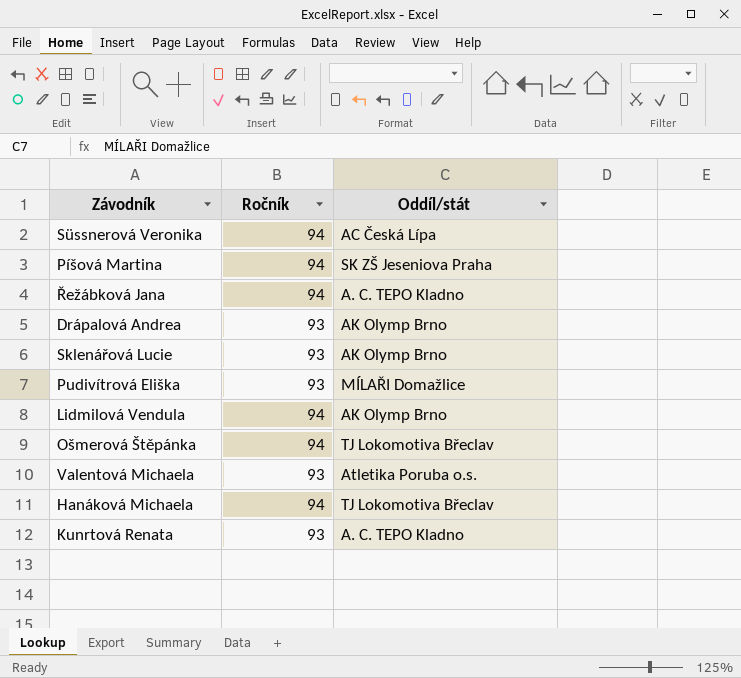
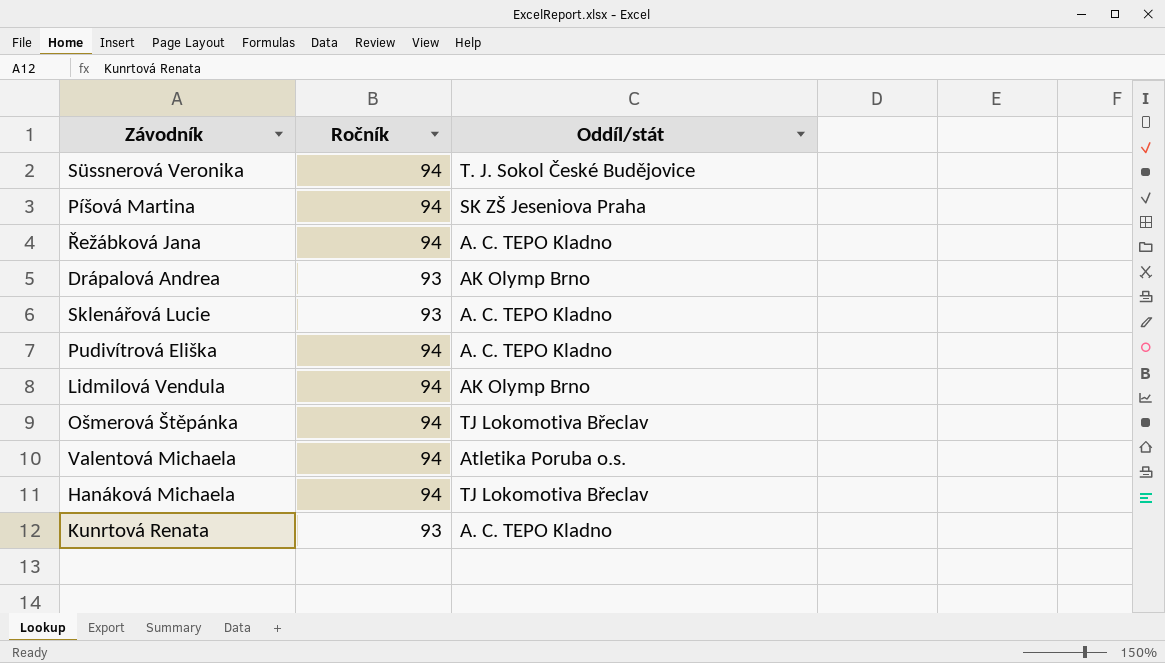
Süssnerová Veronika | Oddíl/stát: AC Česká Lípa -> T. J. Sokol České Budějovice
Sklenářová Lucie | Oddíl/stát: AK Olymp Brno -> A. C. TEPO Kladno
Pudivítrová Eliška | Ročník: 93 -> 94
Pudivítrová Eliška | Oddíl/stát: MÍLAŘI Domažlice -> A. C. TEPO Kladno
Valentová Michaela | Ročník: 93 -> 94

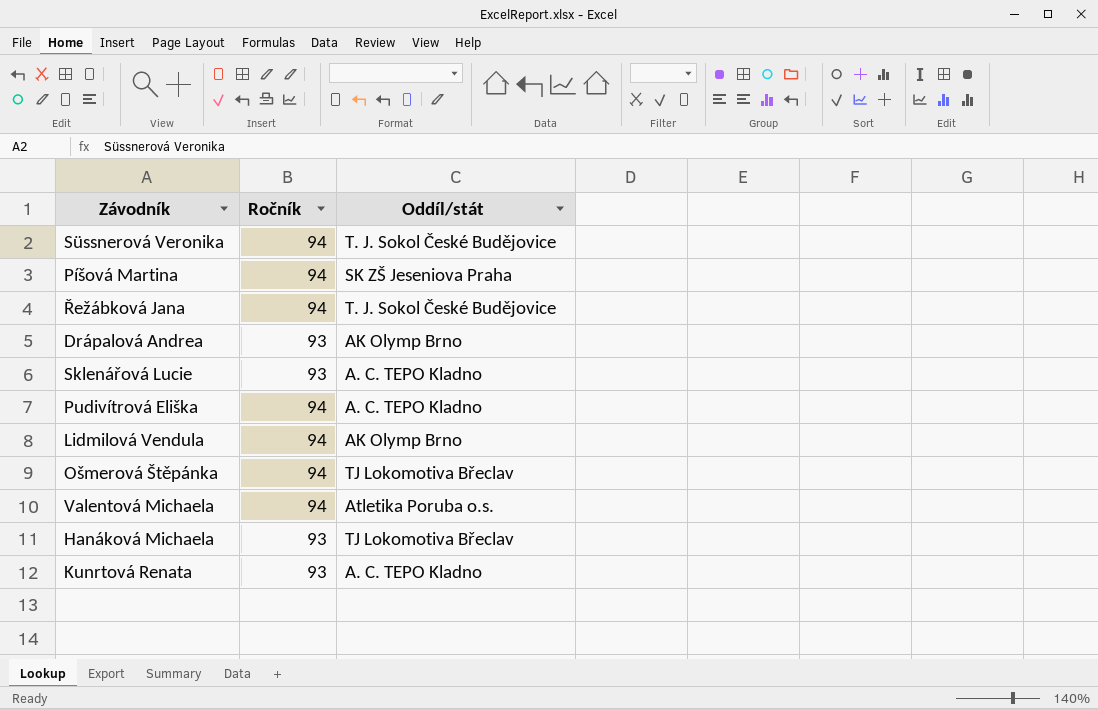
Řežábková Jana | Oddíl/stát: A. C. TEPO Kladno -> T. J. Sokol České Budějovice
Hanáková Michaela | Ročník: 94 -> 93

